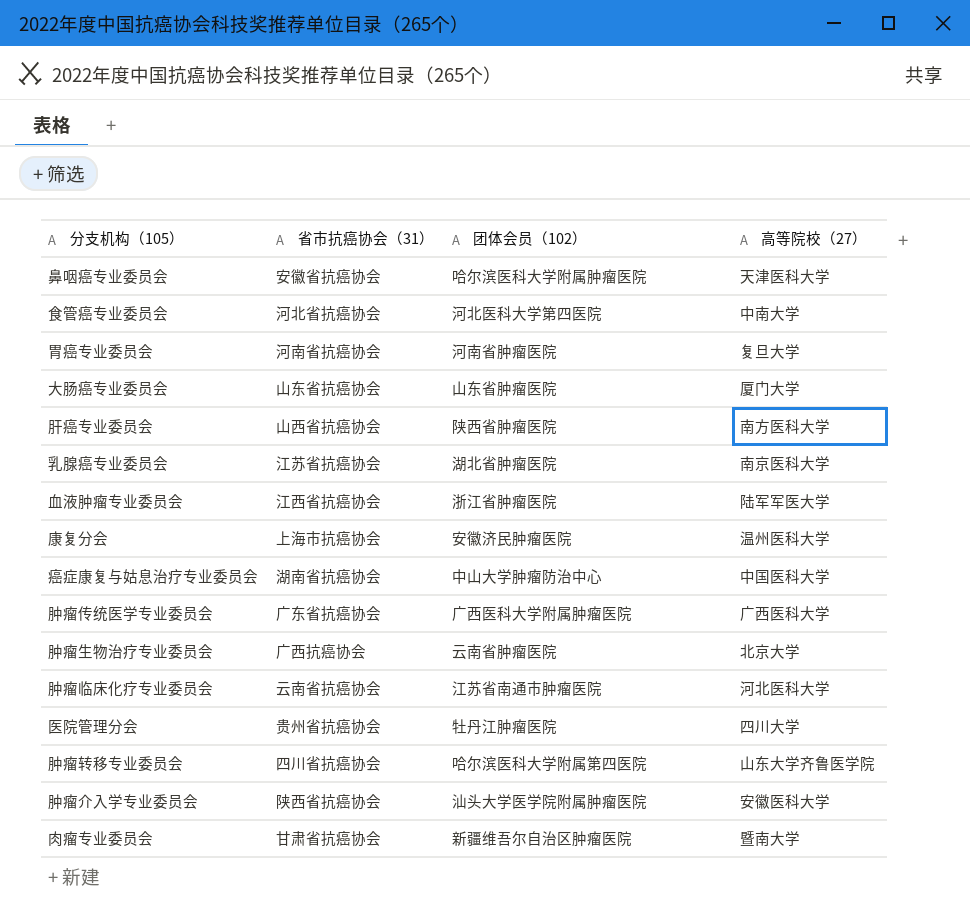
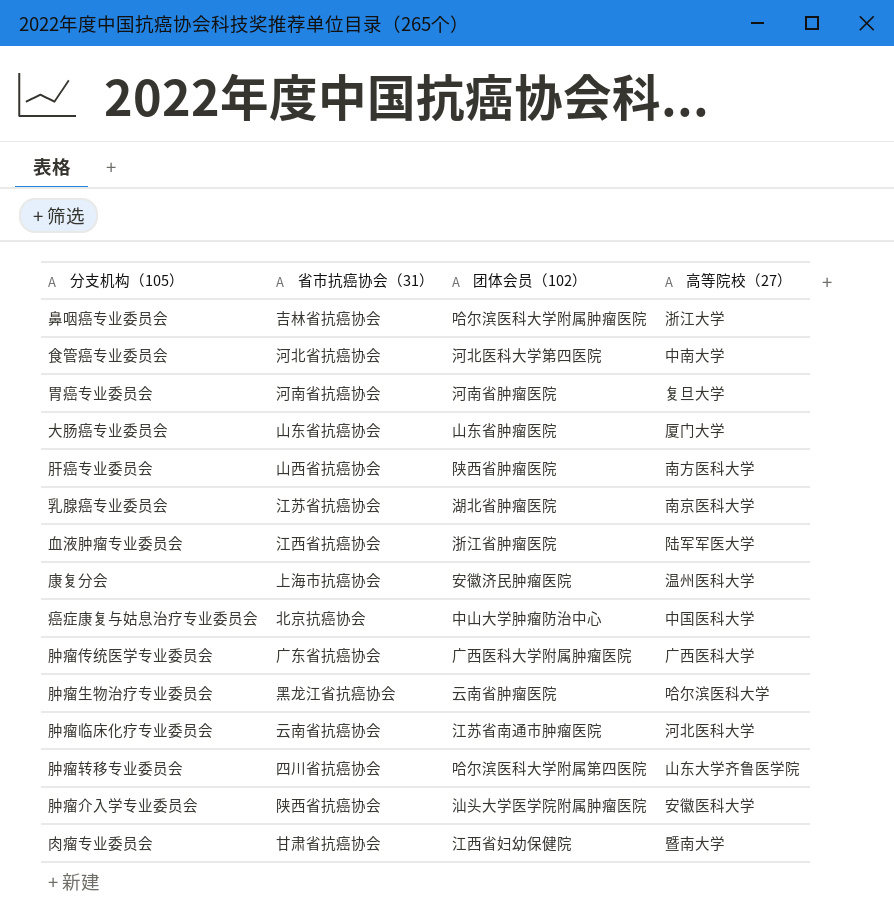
row 医院管理分会: 贵州省抗癌协会 | 牡丹江肿瘤医院 | 四川大学 -> none
鼻咽癌专业委员会 | 省市抗癌协会（31）: 安徽省抗癌协会 -> 吉林省抗癌协会
鼻咽癌专业委员会 | 高等院校（27）: 天津医科大学 -> 浙江大学
癌症康复与姑息治疗专业委员会 | 省市抗癌协会（31）: 湖南省抗癌协会 -> 北京抗癌协会
肿瘤生物治疗专业委员会 | 省市抗癌协会（31）: 广西抗癌协会 -> 黑龙江省抗癌协会
肿瘤生物治疗专业委员会 | 高等院校（27）: 北京大学 -> 哈尔滨医科大学
肉瘤专业委员会 | 团体会员（102）: 新疆维吾尔自治区肿瘤医院 -> 江西省妇幼保健院

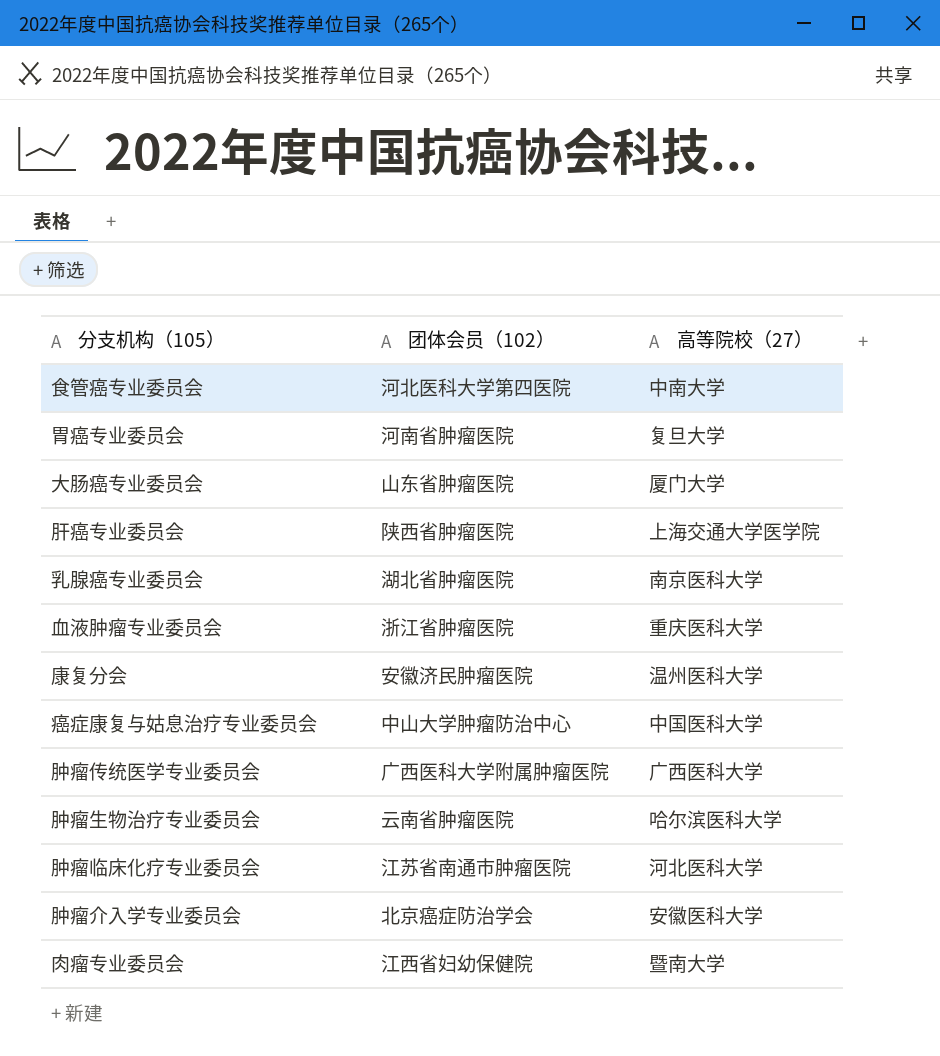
column 省市抗癌协会（31） | position: 2 -> none
row 鼻咽癌专业委员会: 吉林省抗癌协会 | 哈尔滨医科大学附属肿瘤医院 | 浙江大学 -> none
row 肿瘤转移专业委员会: 四川省抗癌协会 | 哈尔滨医科大学附属第四医院 | 山东大学齐鲁医学院 -> none
肝癌专业委员会 | 高等院校（27）: 南方医科大学 -> 上海交通大学医学院
血液肿瘤专业委员会 | 高等院校（27）: 陆军军医大学 -> 重庆医科大学
肿瘤介入学专业委员会 | 团体会员（102）: 汕头大学医学院附属肿瘤医院 -> 北京癌症防治学会

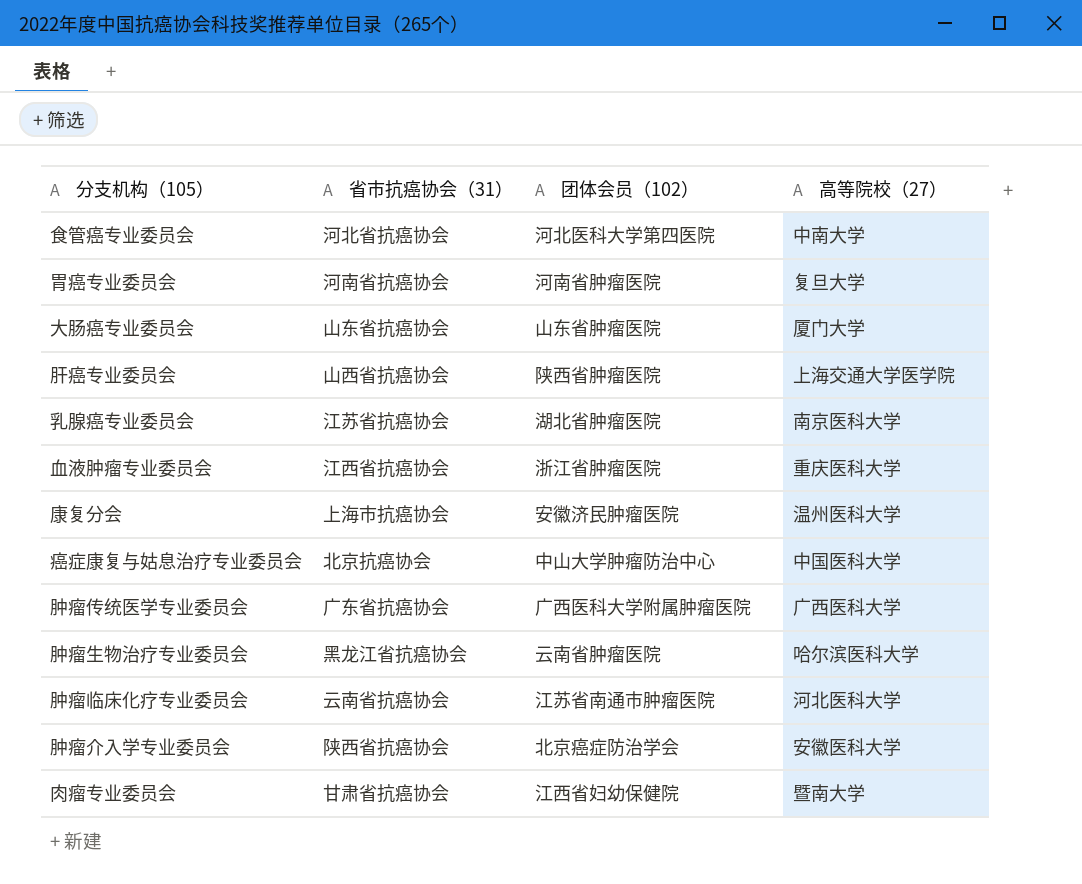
column 省市抗癌协会（31） | position: none -> 2

